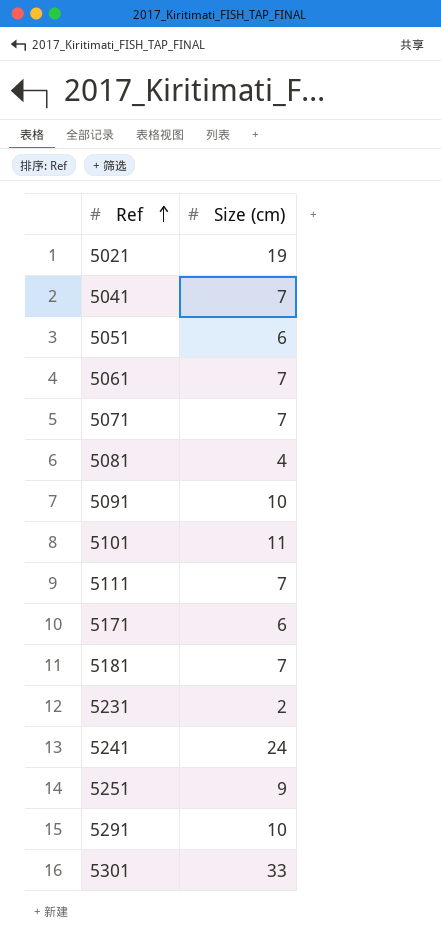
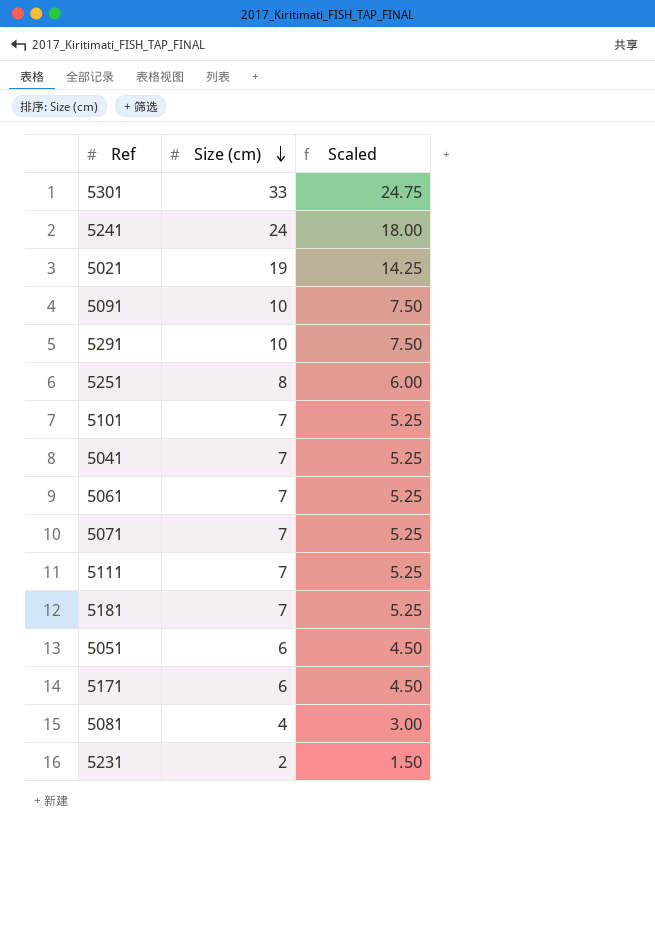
row order: Ref ascending -> Size (cm) descending
column Scaled | formula: none -> [Size (cm)] * 0.75
5251 | Size (cm): 9 -> 8
5101 | Size (cm): 11 -> 7

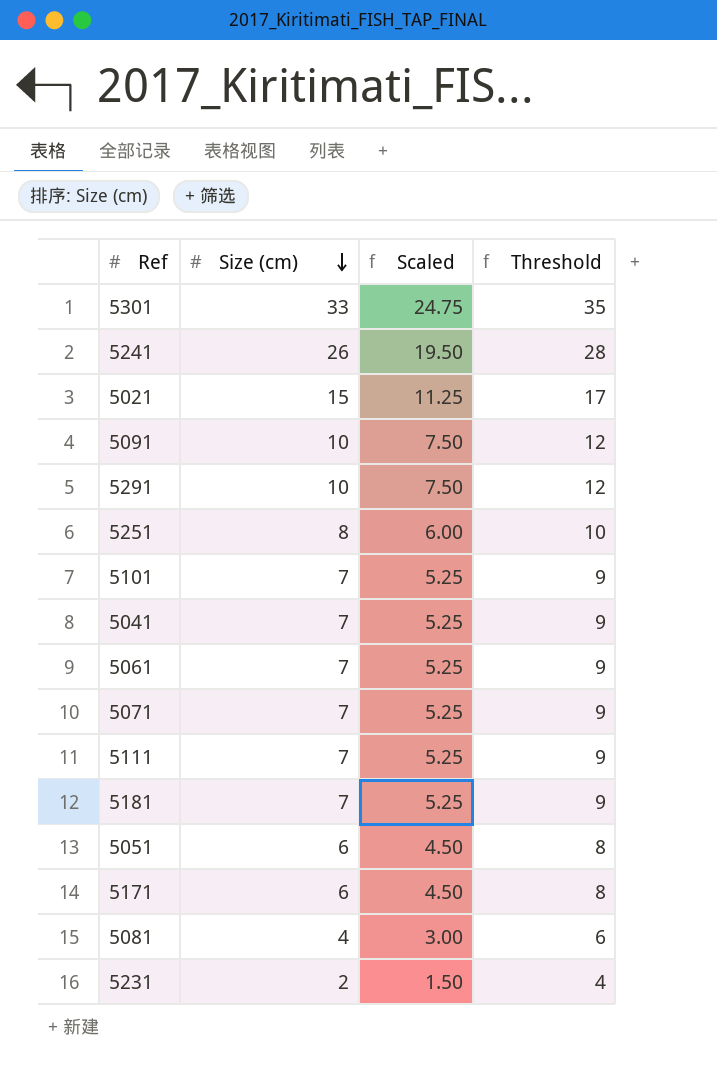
column Threshold | formula: none -> [Size (cm)] + 2
5241 | Size (cm): 24 -> 26
5241 | Scaled: 18.00 -> 19.50
5021 | Size (cm): 19 -> 15
5021 | Scaled: 14.25 -> 11.25

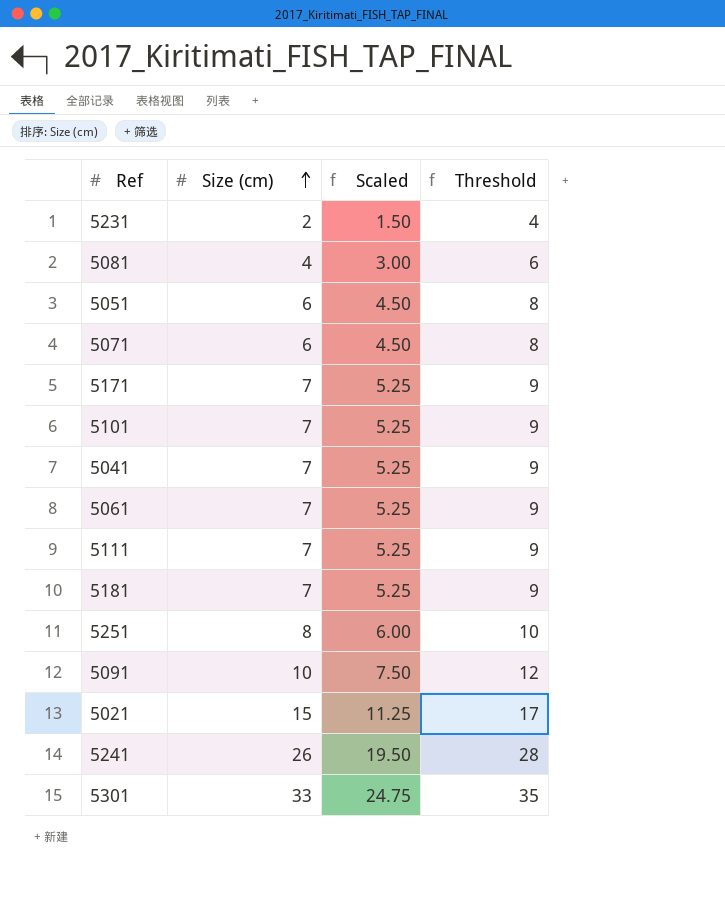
row order: Size (cm) descending -> Size (cm) ascending
row 5291: 10 | 7.50 | 12 -> none
5071 | Size (cm): 7 -> 6
5071 | Scaled: 5.25 -> 4.50
5071 | Threshold: 9 -> 8
5171 | Size (cm): 6 -> 7
5171 | Scaled: 4.50 -> 5.25
5171 | Threshold: 8 -> 9

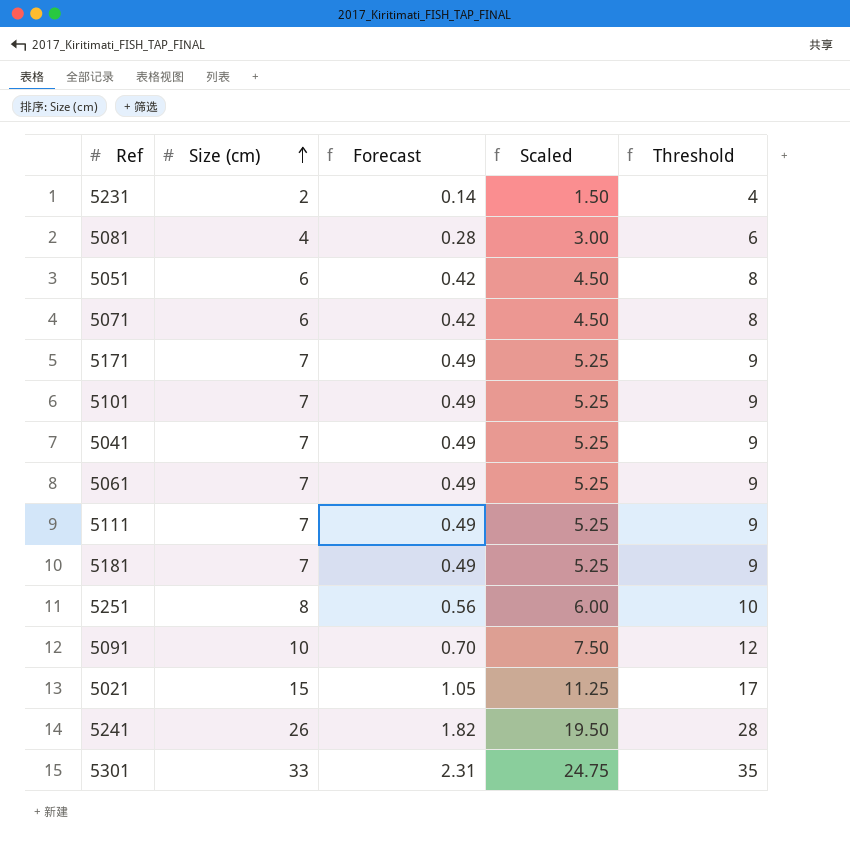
column Forecast | formula: none -> [Size (cm)] * 0.07

